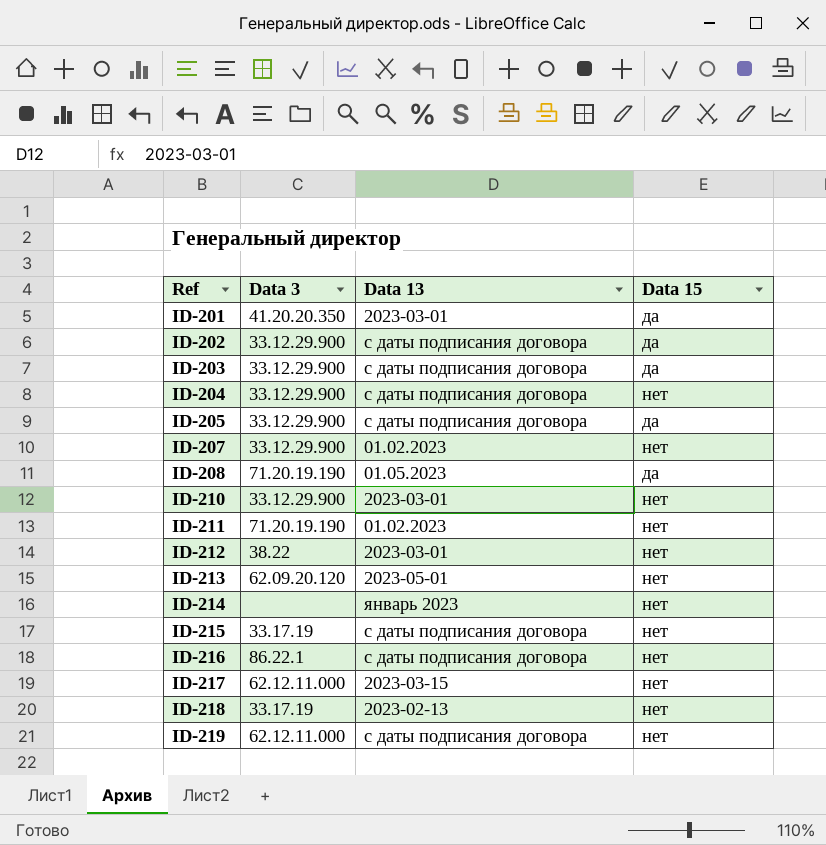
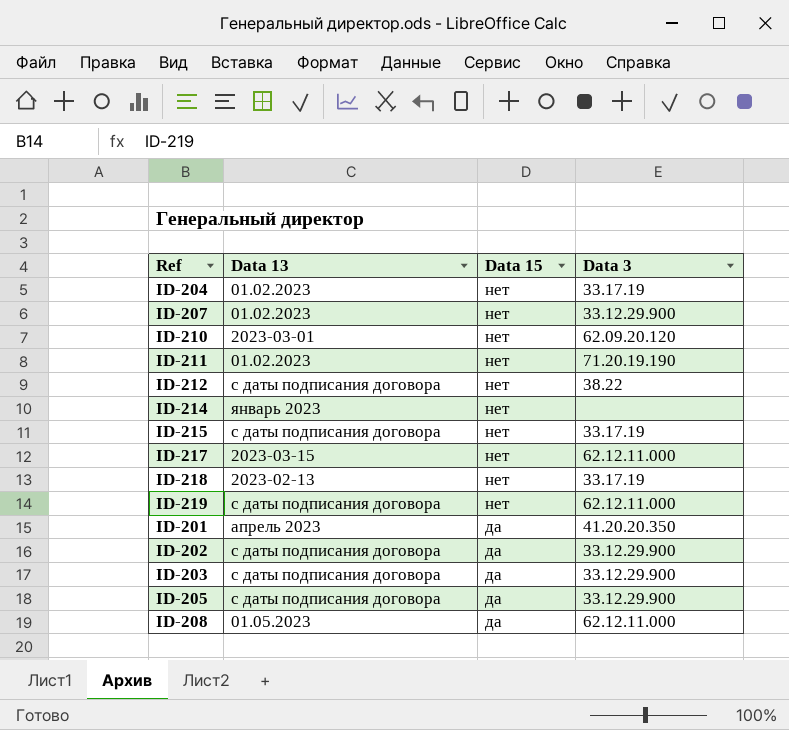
row order: Ref ascending -> Data 15 descending
column Data 3 | position: 2 -> 4
row ID-213: 62.09.20.120 | 2023-05-01 | нет -> none
row ID-216: 86.22.1 | с даты подписания договора | нет -> none
ID-204 | Data 13: с даты подписания договора -> 01.02.2023
ID-204 | Data 3: 33.12.29.900 -> 33.17.19
ID-210 | Data 3: 33.12.29.900 -> 62.09.20.120
ID-212 | Data 13: 2023-03-01 -> с даты подписания договора
ID-201 | Data 13: 2023-03-01 -> апрель 2023
ID-208 | Data 3: 71.20.19.190 -> 62.12.11.000

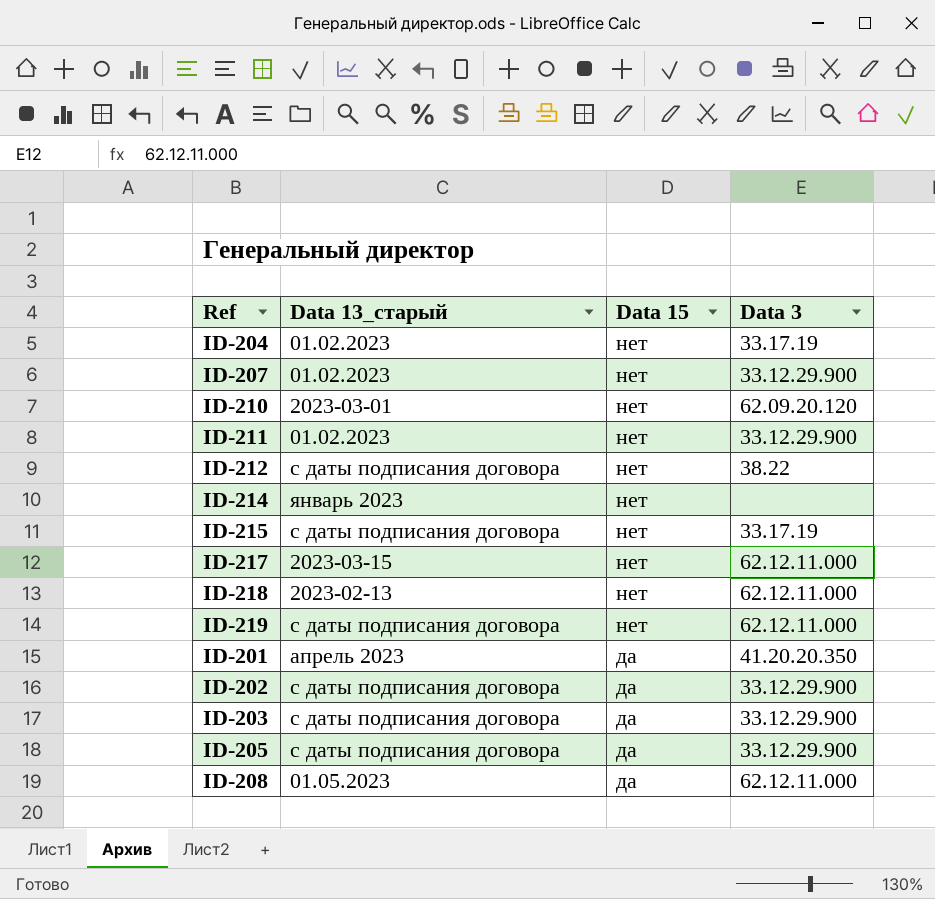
column name: Data 13 -> Data 13_старый
ID-211 | Data 3: 71.20.19.190 -> 33.12.29.900
ID-218 | Data 3: 33.17.19 -> 62.12.11.000

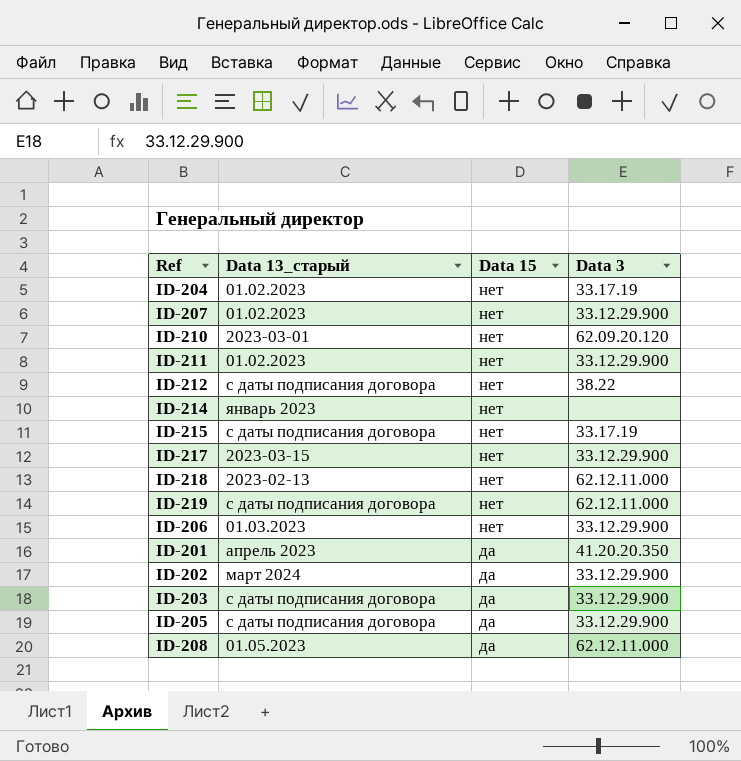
ID-217 | Data 3: 62.12.11.000 -> 33.12.29.900
row ID-206: none -> 01.03.2023 | нет | 33.12.29.900
ID-202 | Data 13_старый: с даты подписания договора -> март 2024

